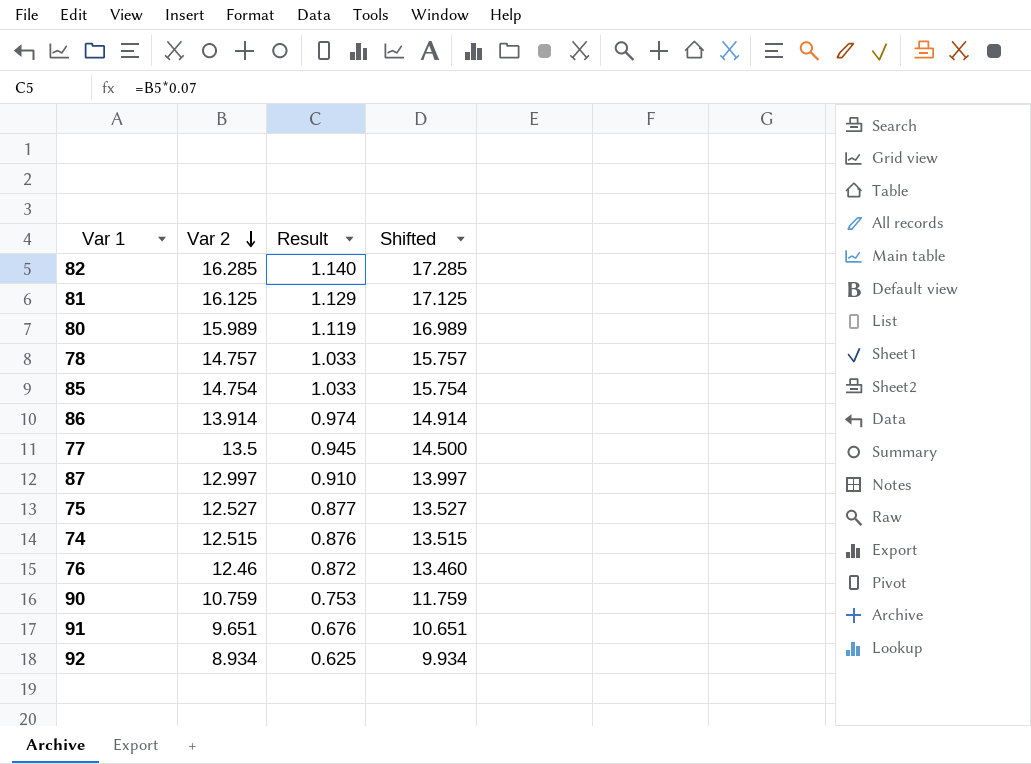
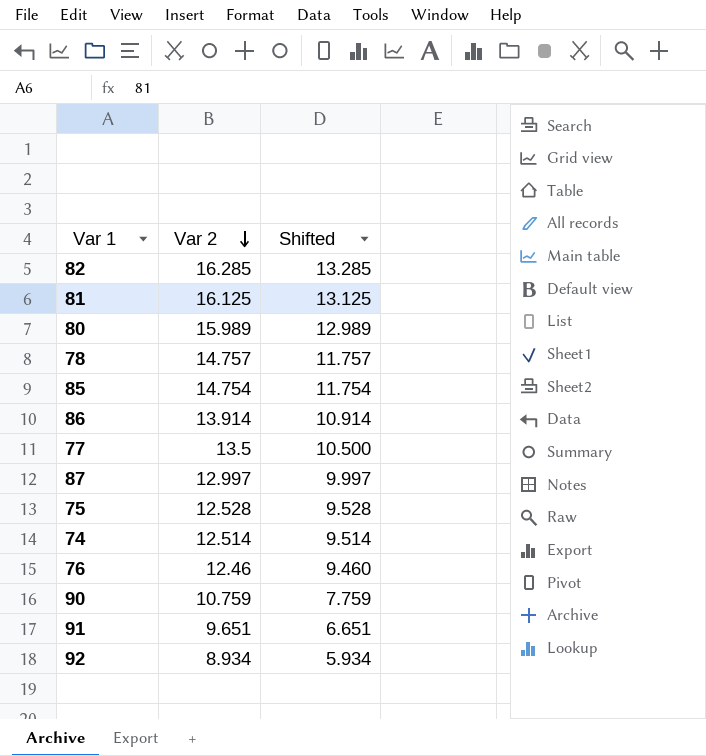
column Result | formula: [Var 2] * 0.07 -> none
column Shifted | formula: [Var 2] + 1 -> [Var 2] - 3
75 | Var 2: 12.527 -> 12.528
74 | Var 2: 12.515 -> 12.514

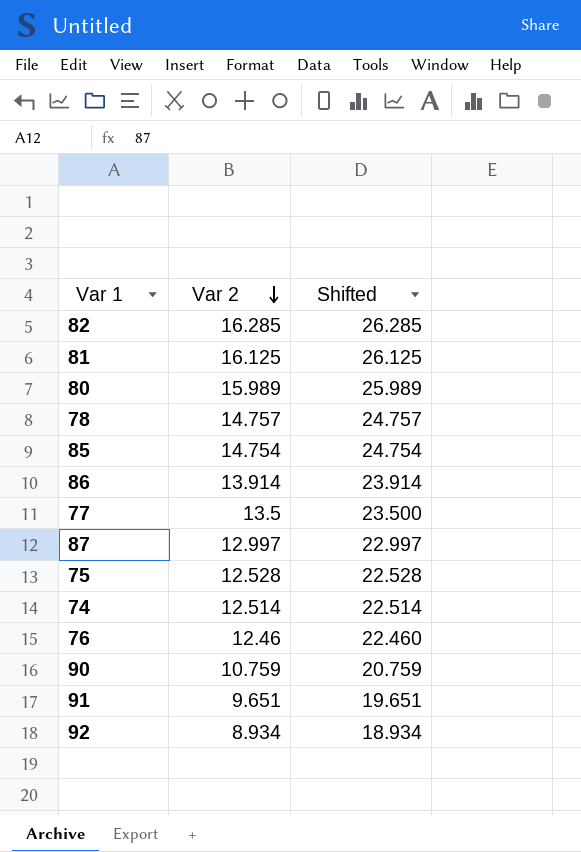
column Shifted | formula: [Var 2] - 3 -> [Var 2] + 10

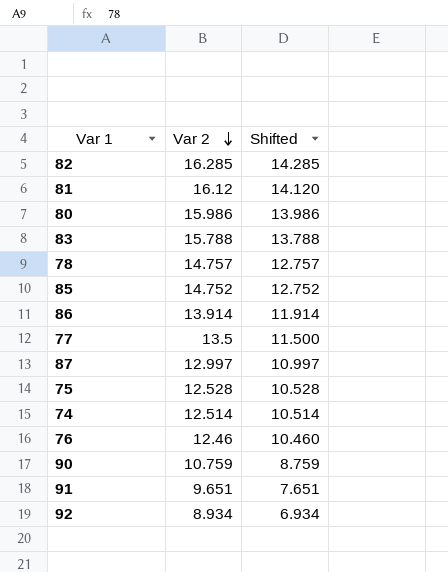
column Shifted | formula: [Var 2] + 10 -> [Var 2] - 2
81 | Var 2: 16.125 -> 16.12
80 | Var 2: 15.989 -> 15.986
row 83: none -> 15.788 | 13.788
85 | Var 2: 14.754 -> 14.752

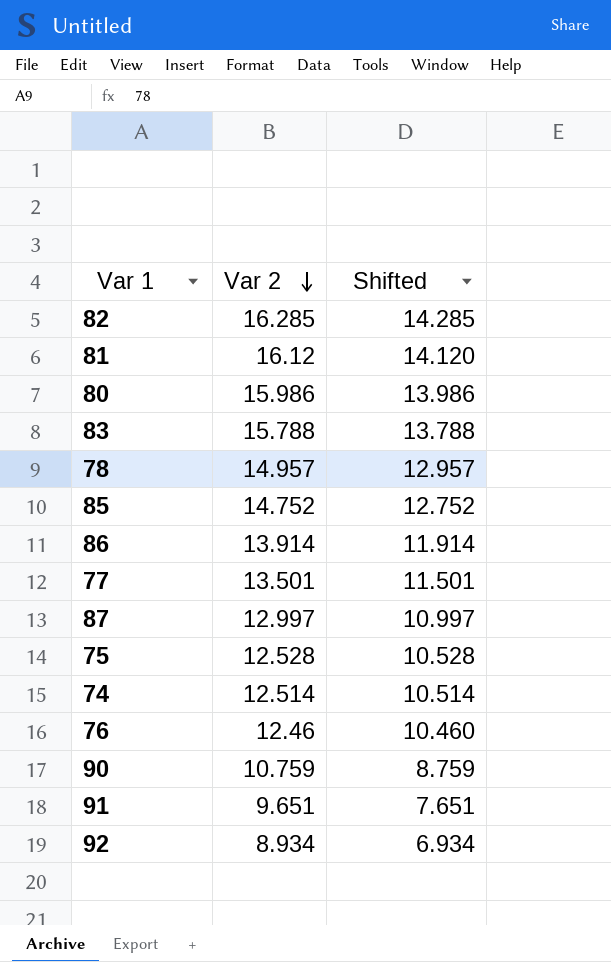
78 | Var 2: 14.757 -> 14.957
78 | Shifted: 12.757 -> 12.957
77 | Var 2: 13.5 -> 13.501
77 | Shifted: 11.500 -> 11.501

